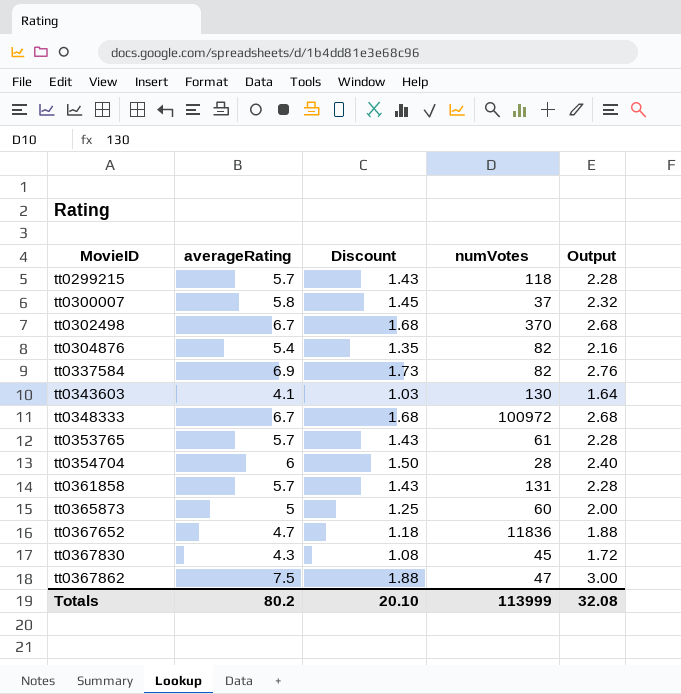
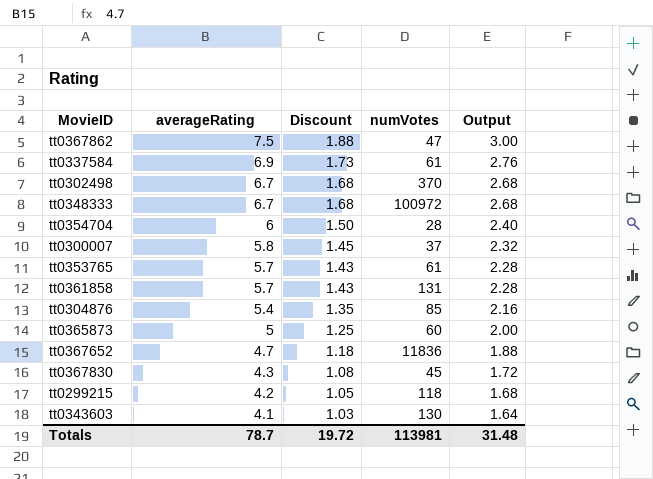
row order: MovieID ascending -> averageRating descending
tt0337584 | numVotes: 82 -> 61
tt0304876 | numVotes: 82 -> 85
tt0299215 | averageRating: 5.7 -> 4.2
tt0299215 | Discount: 1.43 -> 1.05
tt0299215 | Output: 2.28 -> 1.68
Totals | averageRating: 80.2 -> 78.7
Totals | Discount: 20.10 -> 19.72
Totals | numVotes: 113999 -> 113981
Totals | Output: 32.08 -> 31.48

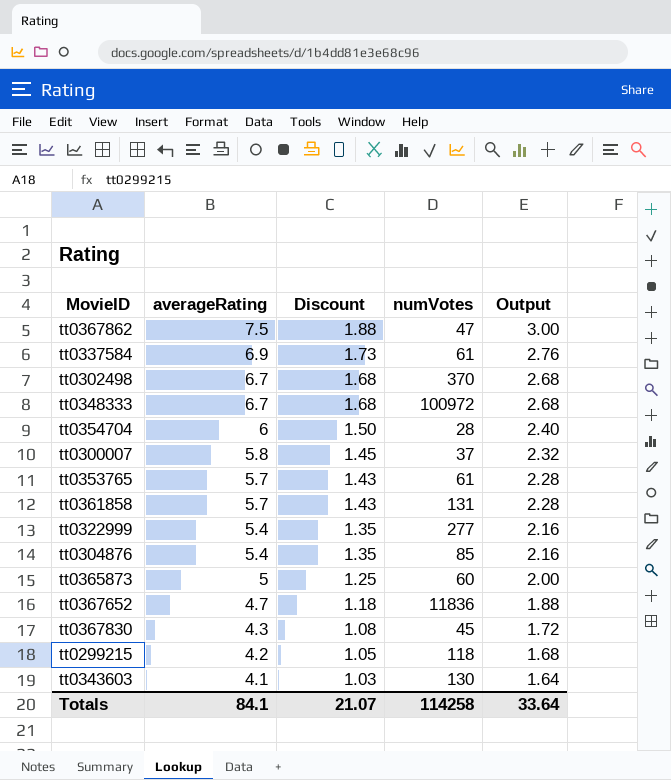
row tt0322999: none -> 5.4 | 1.35 | 277 | 2.16
Totals | averageRating: 78.7 -> 84.1
Totals | Discount: 19.72 -> 21.07
Totals | numVotes: 113981 -> 114258
Totals | Output: 31.48 -> 33.64

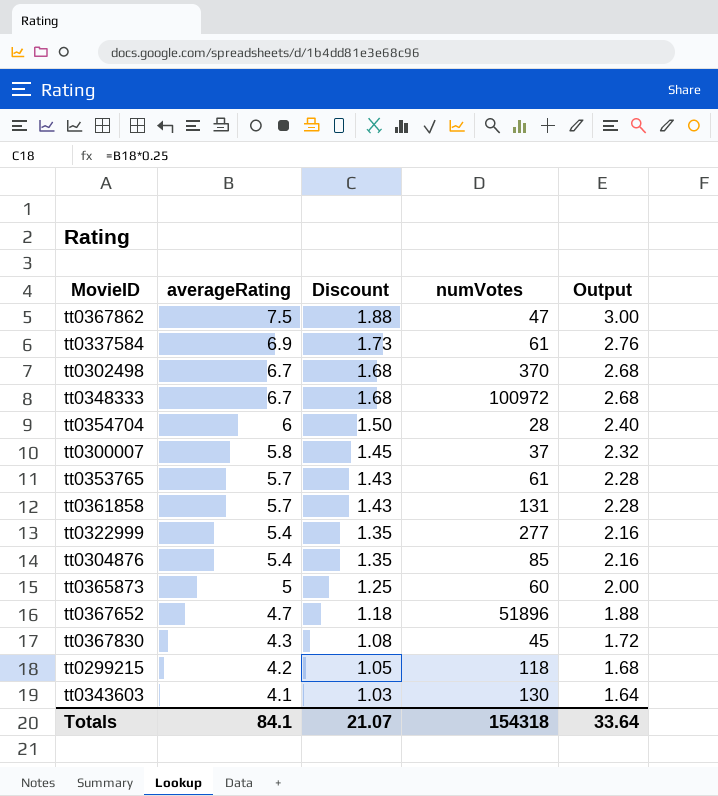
tt0367652 | numVotes: 11836 -> 51896
Totals | numVotes: 114258 -> 154318

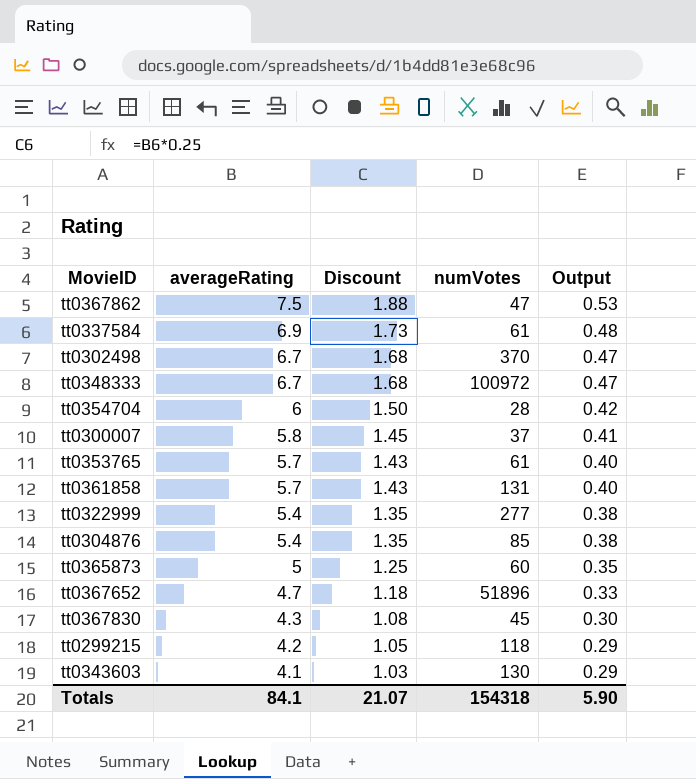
column Output | formula: [averageRating] * 0.4 -> [averageRating] * 0.07
Totals | Output: 33.64 -> 5.90

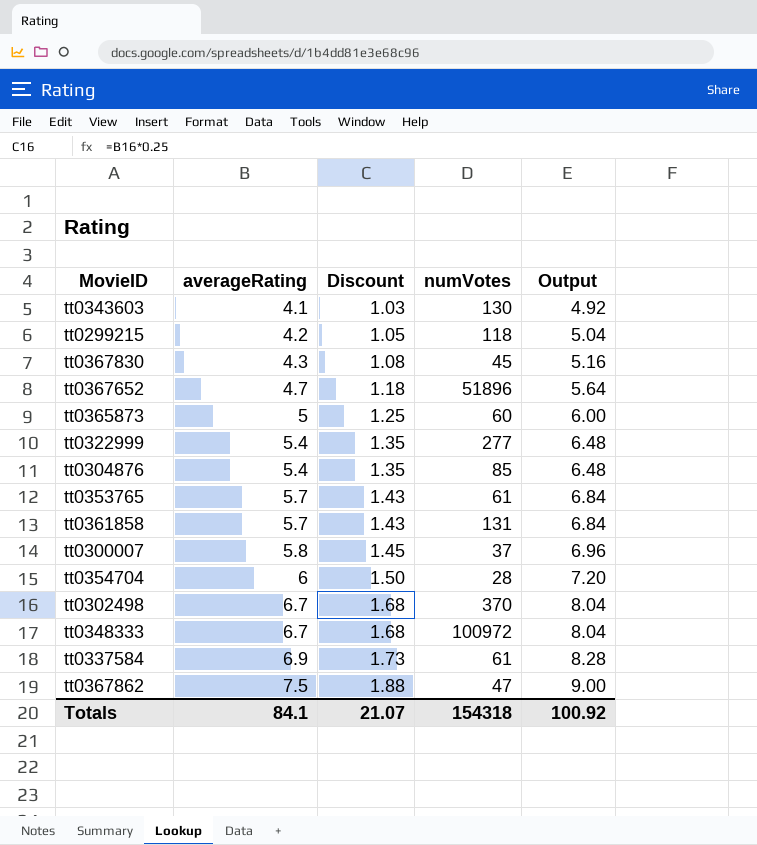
row order: averageRating descending -> averageRating ascending
column Output | formula: [averageRating] * 0.07 -> [averageRating] * 1.2
Totals | Output: 5.90 -> 100.92

